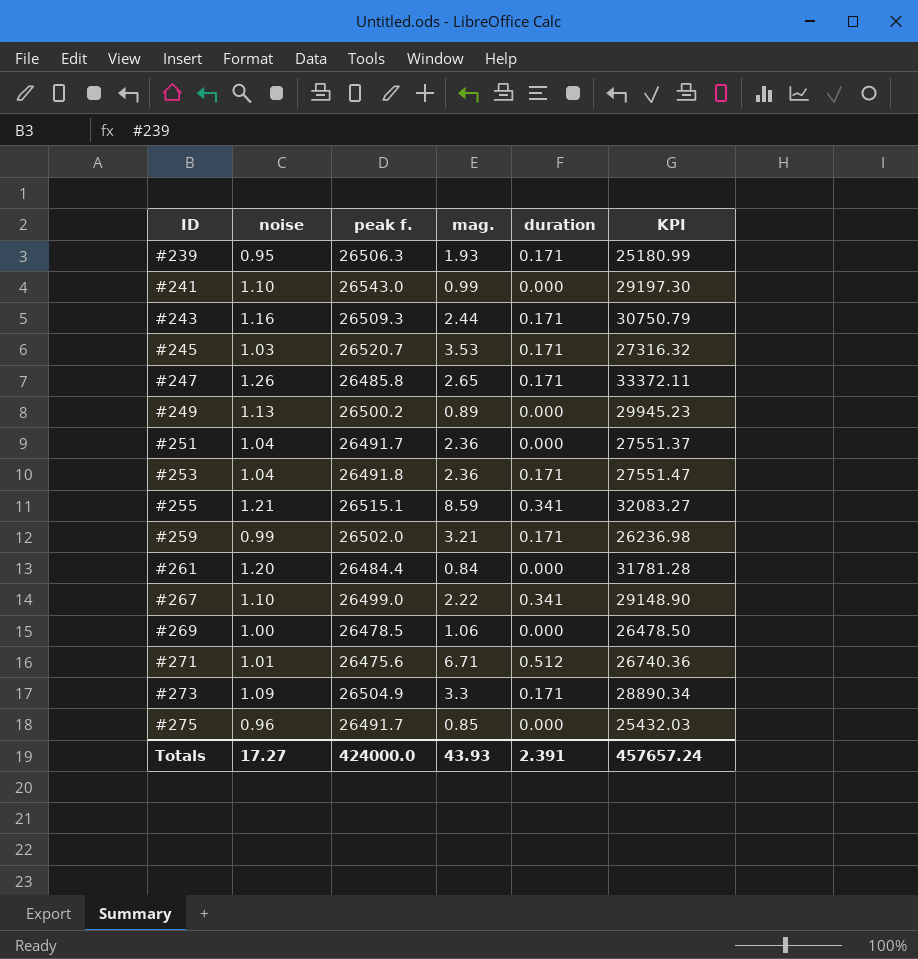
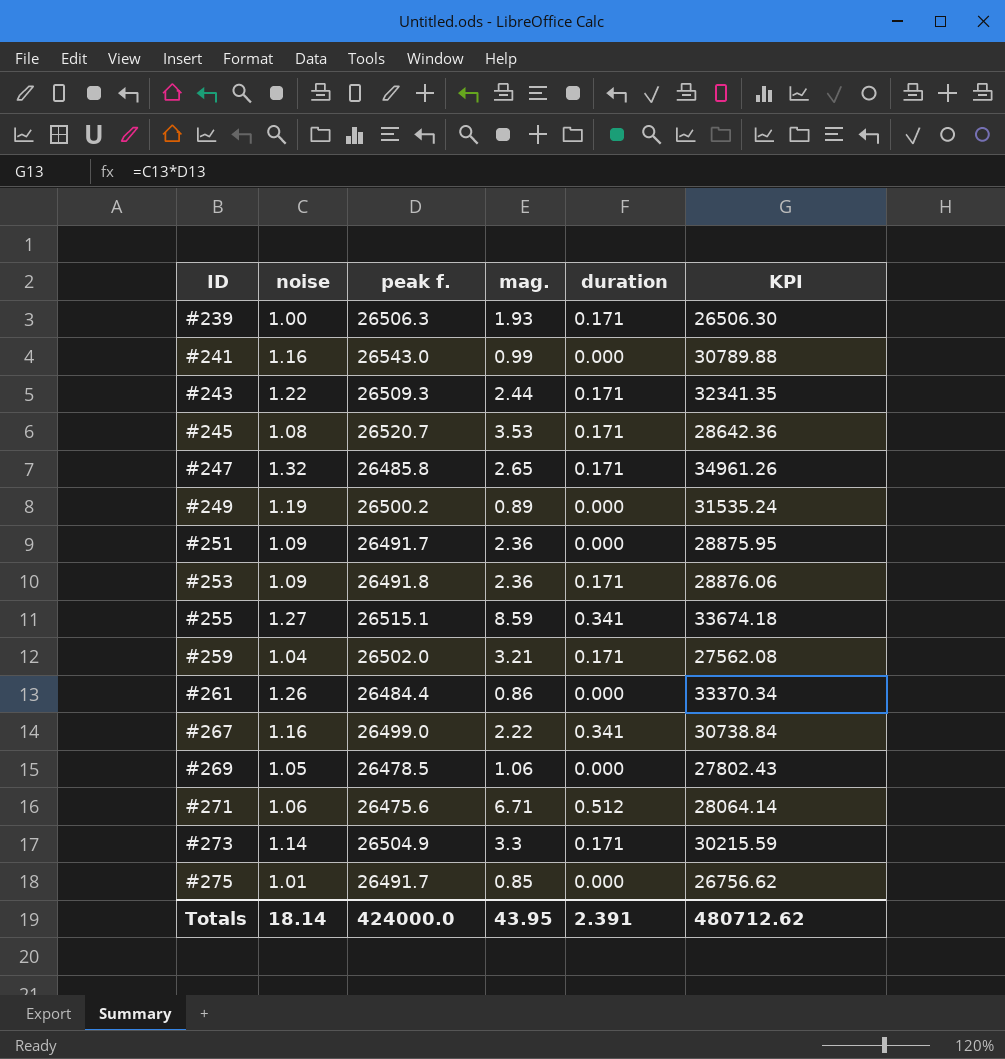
#239 | noise: 0.95 -> 1.00
#239 | KPI: 25180.99 -> 26506.30
#241 | noise: 1.10 -> 1.16
#241 | KPI: 29197.30 -> 30789.88
#243 | noise: 1.16 -> 1.22
#243 | KPI: 30750.79 -> 32341.35
#245 | noise: 1.03 -> 1.08
#245 | KPI: 27316.32 -> 28642.36
#247 | noise: 1.26 -> 1.32
#247 | KPI: 33372.11 -> 34961.26
#249 | noise: 1.13 -> 1.19
#249 | KPI: 29945.23 -> 31535.24
#251 | noise: 1.04 -> 1.09
#251 | KPI: 27551.37 -> 28875.95
#253 | noise: 1.04 -> 1.09
#253 | KPI: 27551.47 -> 28876.06
#255 | noise: 1.21 -> 1.27
#255 | KPI: 32083.27 -> 33674.18
#259 | noise: 0.99 -> 1.04
#259 | KPI: 26236.98 -> 27562.08
#261 | noise: 1.20 -> 1.26
#261 | mag.: 0.84 -> 0.86
#261 | KPI: 31781.28 -> 33370.34
#267 | noise: 1.10 -> 1.16
#267 | KPI: 29148.90 -> 30738.84
#269 | noise: 1.00 -> 1.05
#269 | KPI: 26478.50 -> 27802.43
#271 | noise: 1.01 -> 1.06
#271 | KPI: 26740.36 -> 28064.14
#273 | noise: 1.09 -> 1.14
#273 | KPI: 28890.34 -> 30215.59
#275 | noise: 0.96 -> 1.01
#275 | KPI: 25432.03 -> 26756.62
Totals | noise: 17.27 -> 18.14
Totals | mag.: 43.93 -> 43.95
Totals | KPI: 457657.24 -> 480712.62

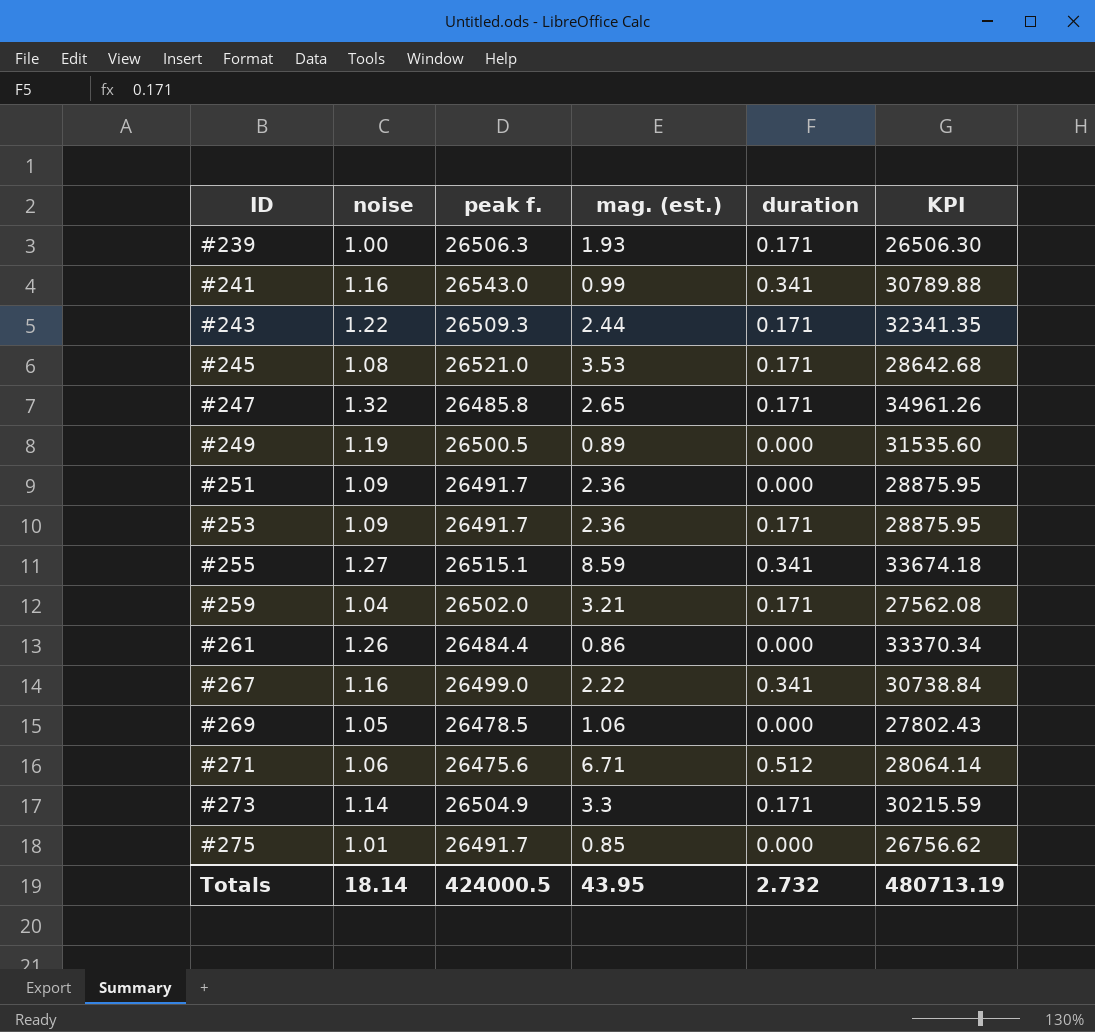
column name: mag. -> mag. (est.)
#241 | duration: 0.000 -> 0.341
#245 | peak f.: 26520.7 -> 26521.0
#245 | KPI: 28642.36 -> 28642.68
#249 | peak f.: 26500.2 -> 26500.5
#249 | KPI: 31535.24 -> 31535.60
#253 | peak f.: 26491.8 -> 26491.7
#253 | KPI: 28876.06 -> 28875.95
Totals | peak f.: 424000.0 -> 424000.5
Totals | duration: 2.391 -> 2.732
Totals | KPI: 480712.62 -> 480713.19

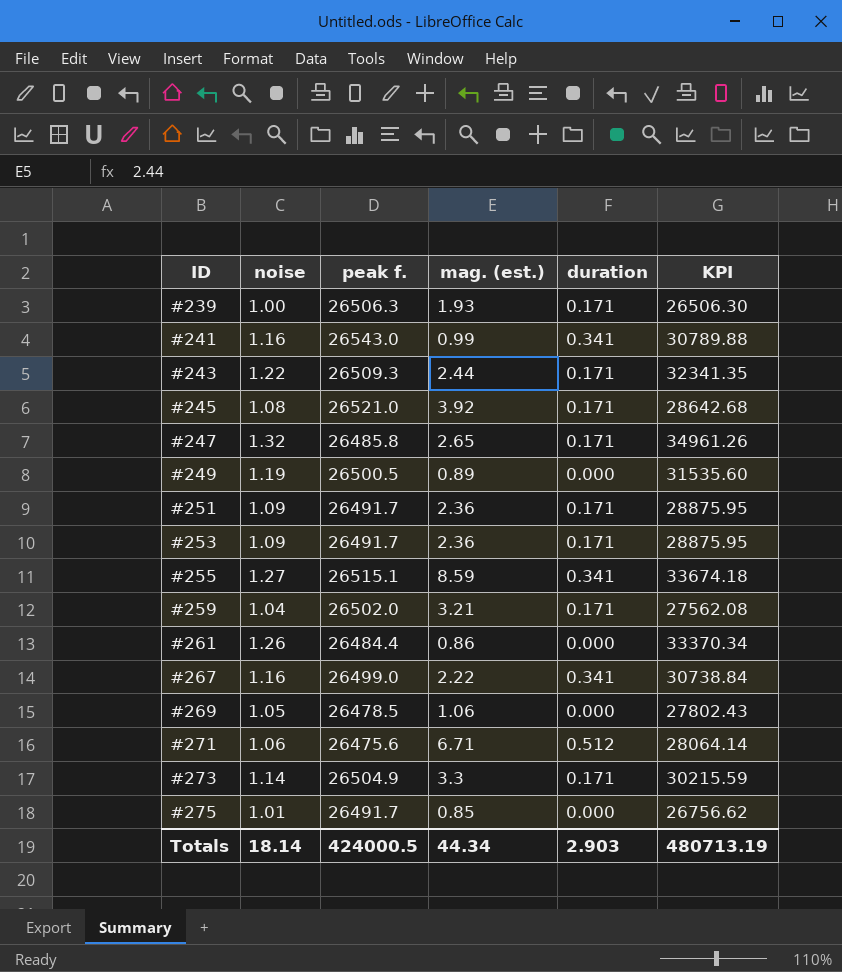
#245 | mag. (est.): 3.53 -> 3.92
#251 | duration: 0.000 -> 0.171
Totals | mag. (est.): 43.95 -> 44.34
Totals | duration: 2.732 -> 2.903

